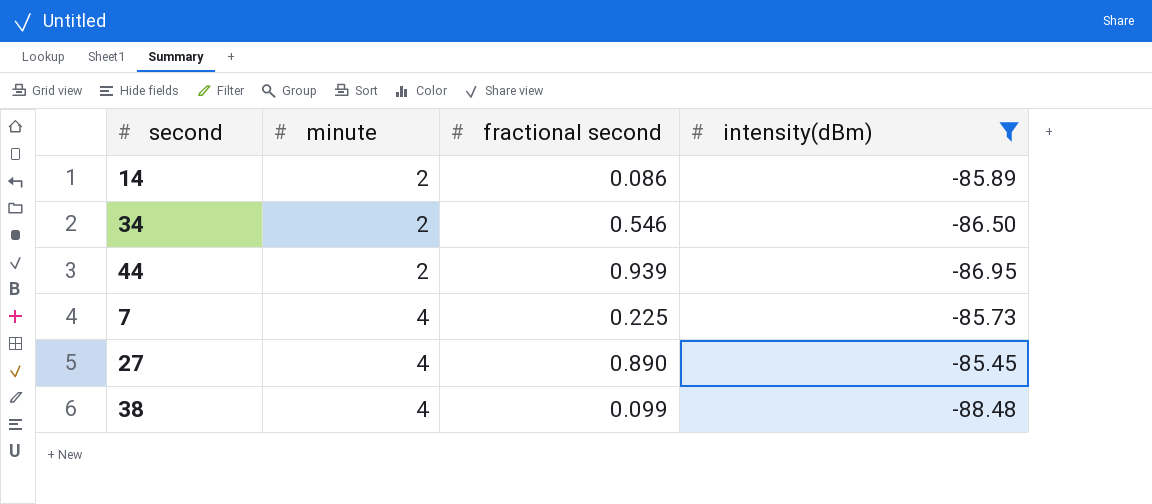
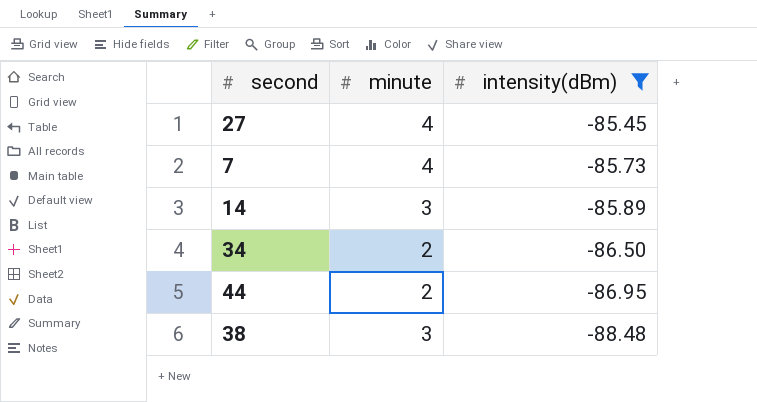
row order: minute ascending -> intensity(dBm) descending
column fractional second | position: 3 -> none
14 | minute: 2 -> 3
38 | minute: 4 -> 3

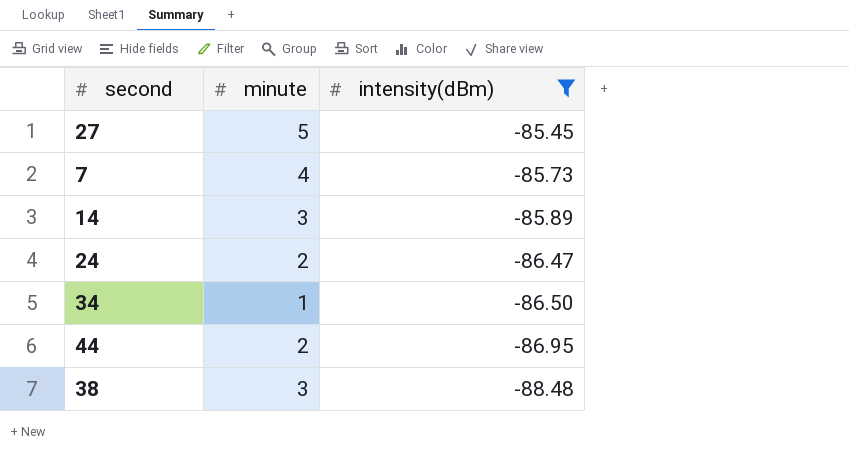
27 | minute: 4 -> 5
row 24: none -> 2 | -86.47
34 | minute: 2 -> 1

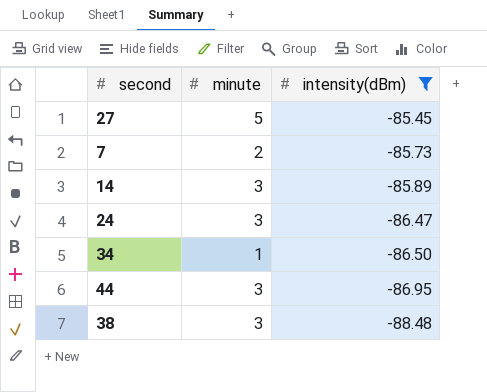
7 | minute: 4 -> 2
24 | minute: 2 -> 3
44 | minute: 2 -> 3

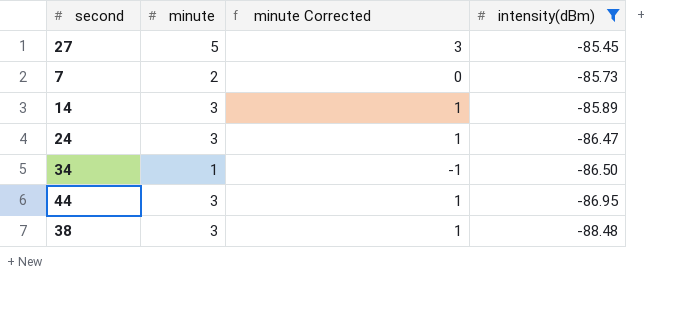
column minute Corrected | formula: none -> [minute] - 2

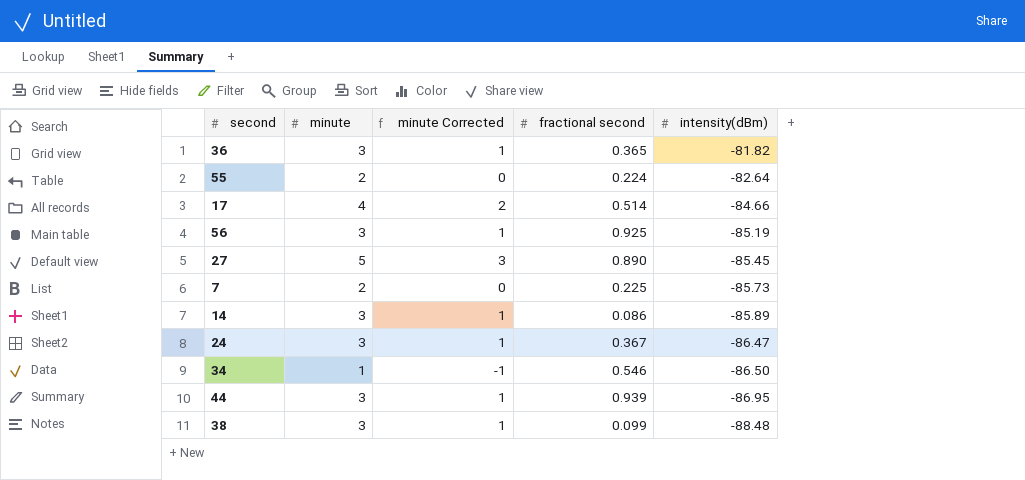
filter: intensity(dBm) <= -85.45 -> none
column fractional second | position: none -> 4

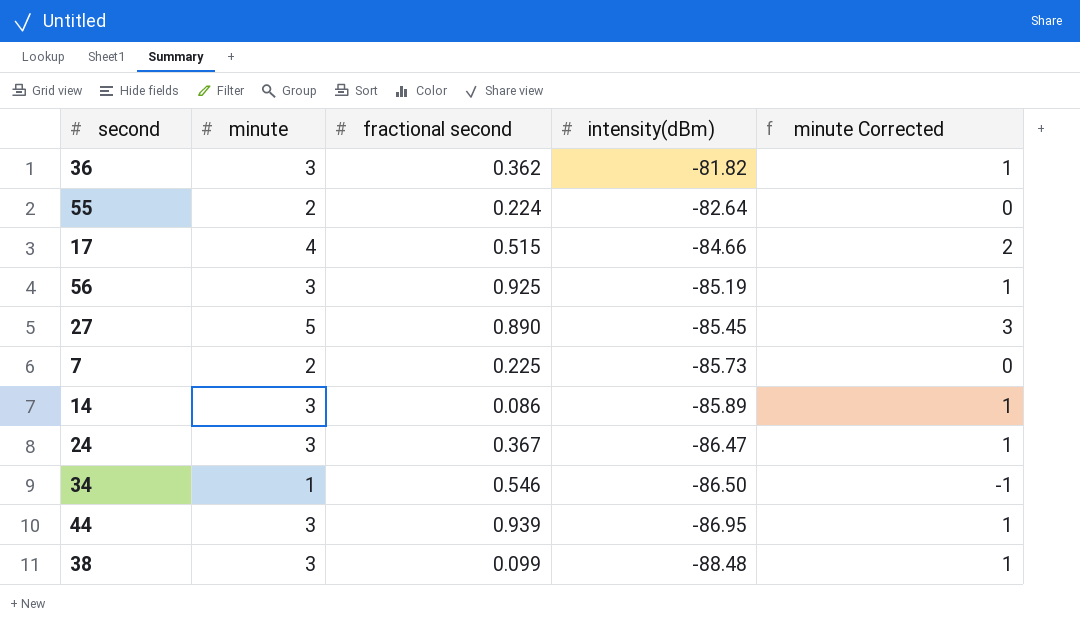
column minute Corrected | position: 3 -> 5
36 | fractional second: 0.365 -> 0.362
17 | fractional second: 0.514 -> 0.515

